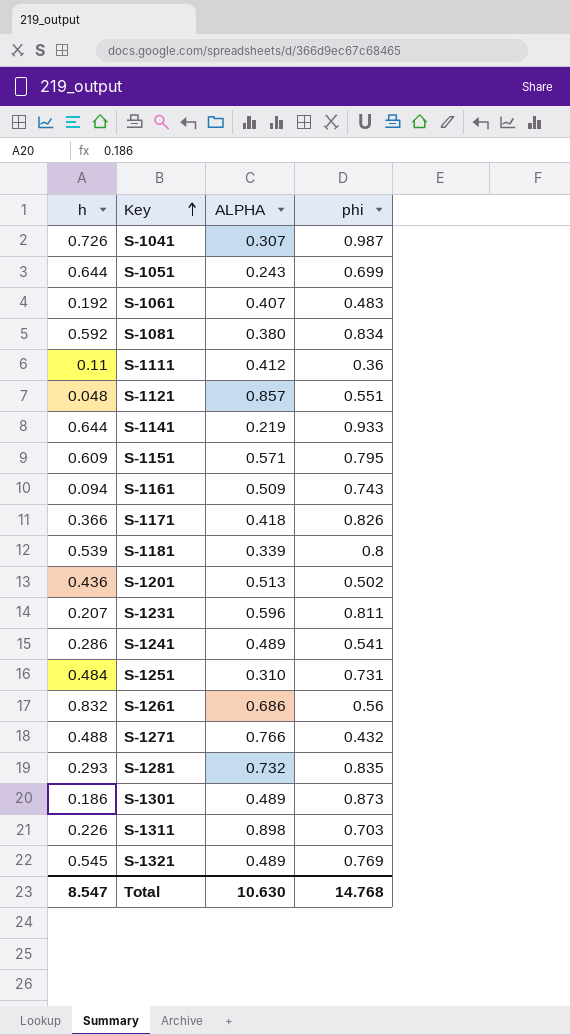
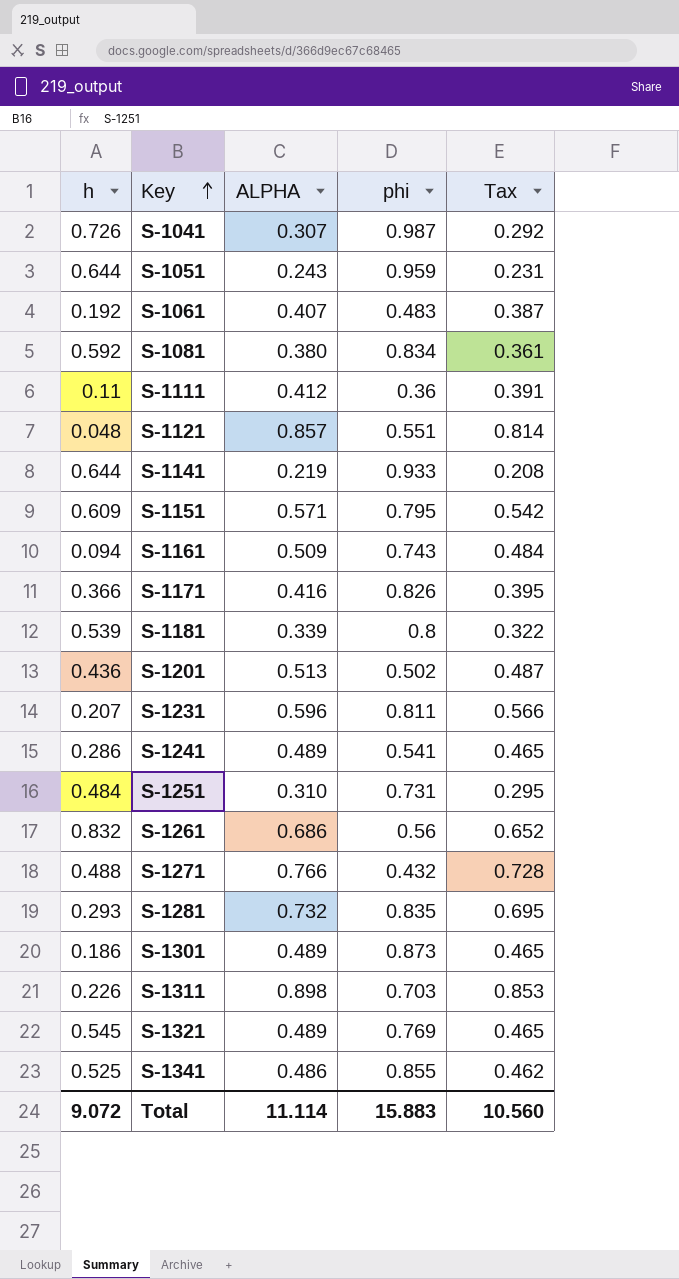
column Tax | formula: none -> [ALPHA] * 0.95
S-1051 | phi: 0.699 -> 0.959
S-1171 | ALPHA: 0.418 -> 0.416
row S-1341: none -> 0.525 | 0.486 | 0.855 | 0.462
Total | h: 8.547 -> 9.072
Total | ALPHA: 10.630 -> 11.114
Total | phi: 14.768 -> 15.883

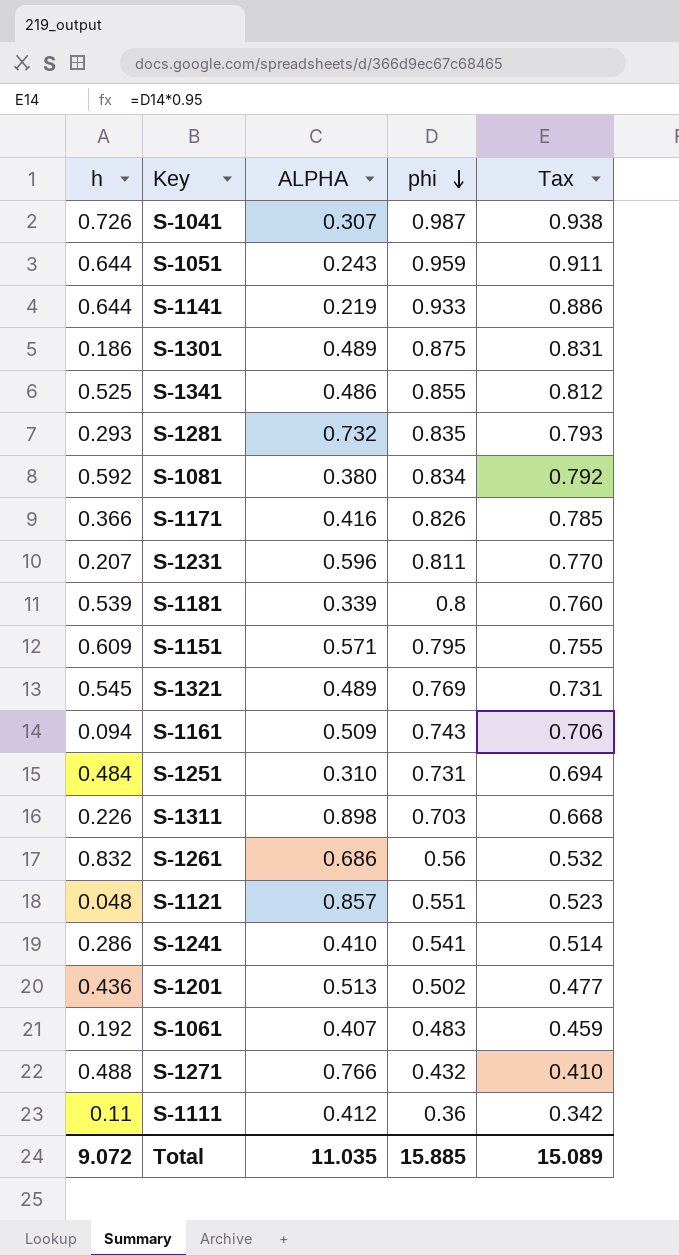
row order: Key ascending -> phi descending
column Tax | formula: [ALPHA] * 0.95 -> [phi] * 0.95
S-1301 | phi: 0.873 -> 0.875
S-1241 | ALPHA: 0.489 -> 0.410
Total | ALPHA: 11.114 -> 11.035
Total | phi: 15.883 -> 15.885
Total | Tax: 10.560 -> 15.089

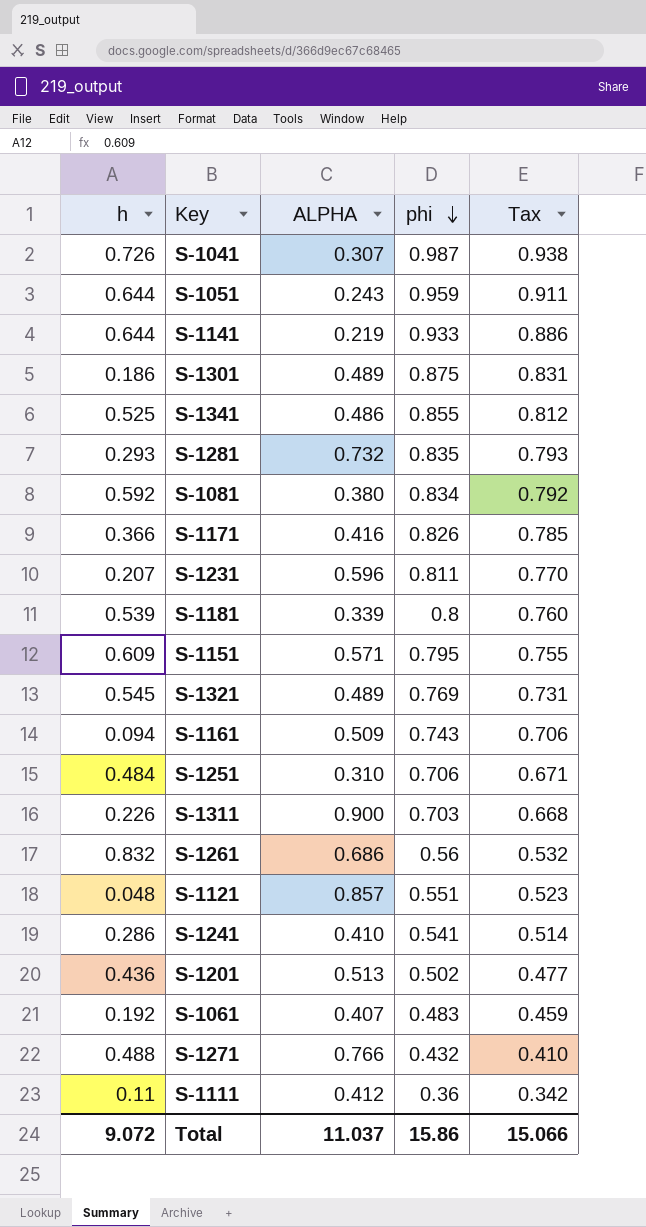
S-1251 | phi: 0.731 -> 0.706
S-1251 | Tax: 0.694 -> 0.671
S-1311 | ALPHA: 0.898 -> 0.900
Total | ALPHA: 11.035 -> 11.037
Total | phi: 15.885 -> 15.86
Total | Tax: 15.089 -> 15.066

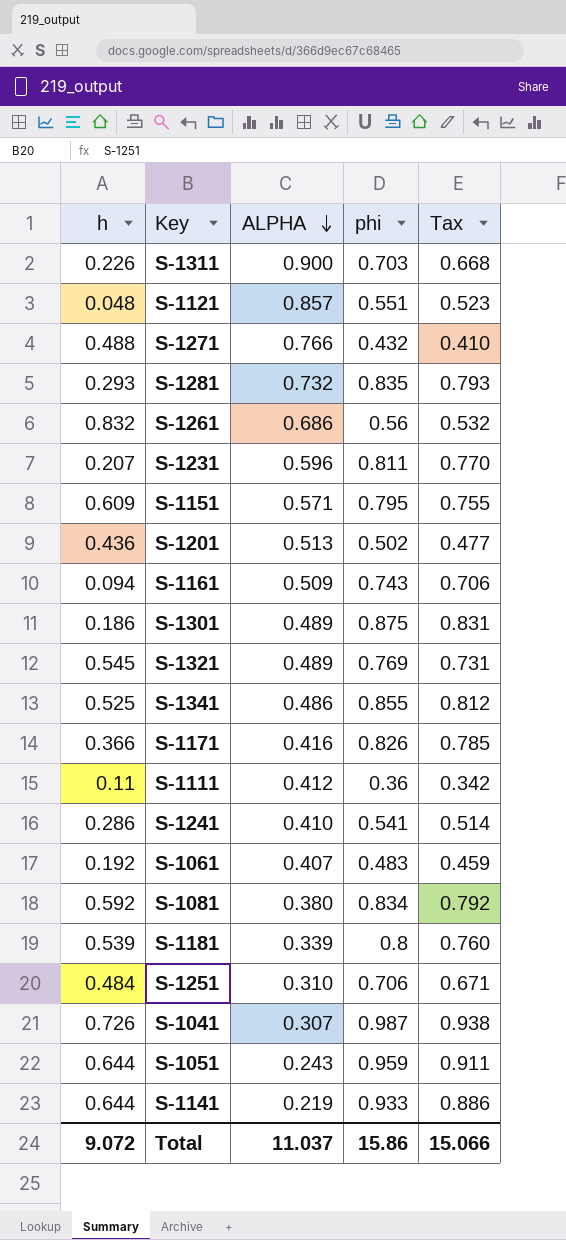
row order: phi descending -> ALPHA descending

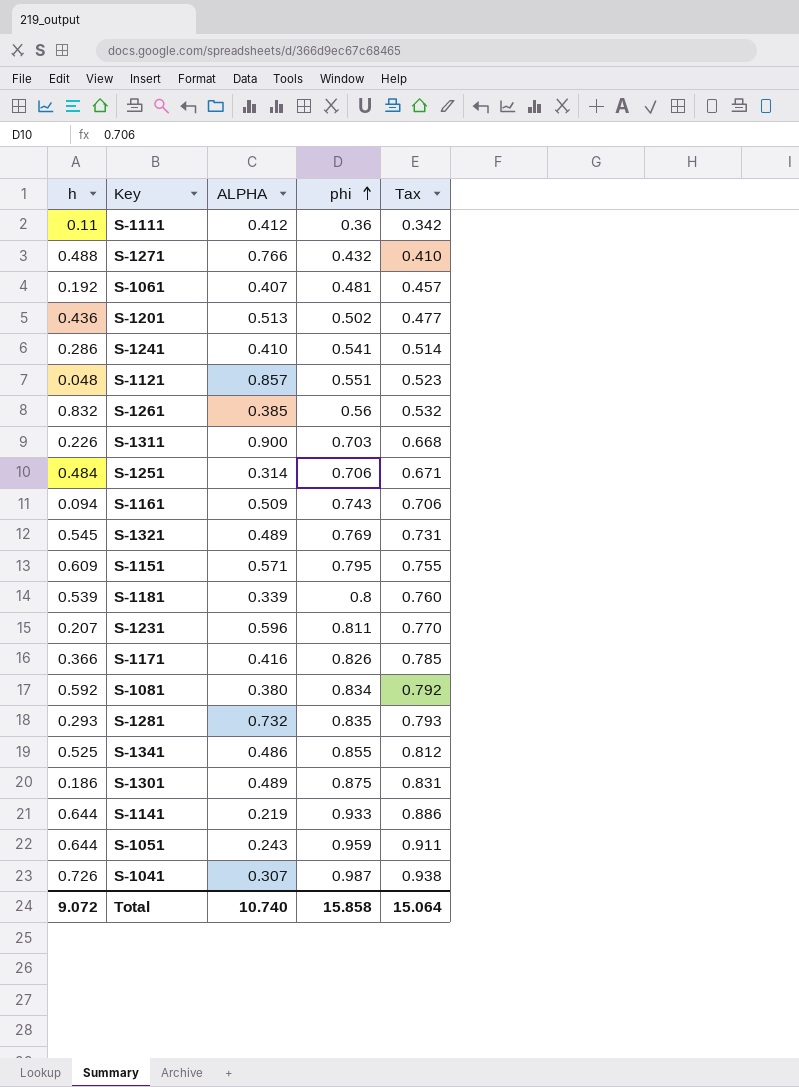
row order: ALPHA descending -> phi ascending
S-1061 | phi: 0.483 -> 0.481
S-1061 | Tax: 0.459 -> 0.457
S-1261 | ALPHA: 0.686 -> 0.385
S-1251 | ALPHA: 0.310 -> 0.314
Total | ALPHA: 11.037 -> 10.740
Total | phi: 15.86 -> 15.858
Total | Tax: 15.066 -> 15.064

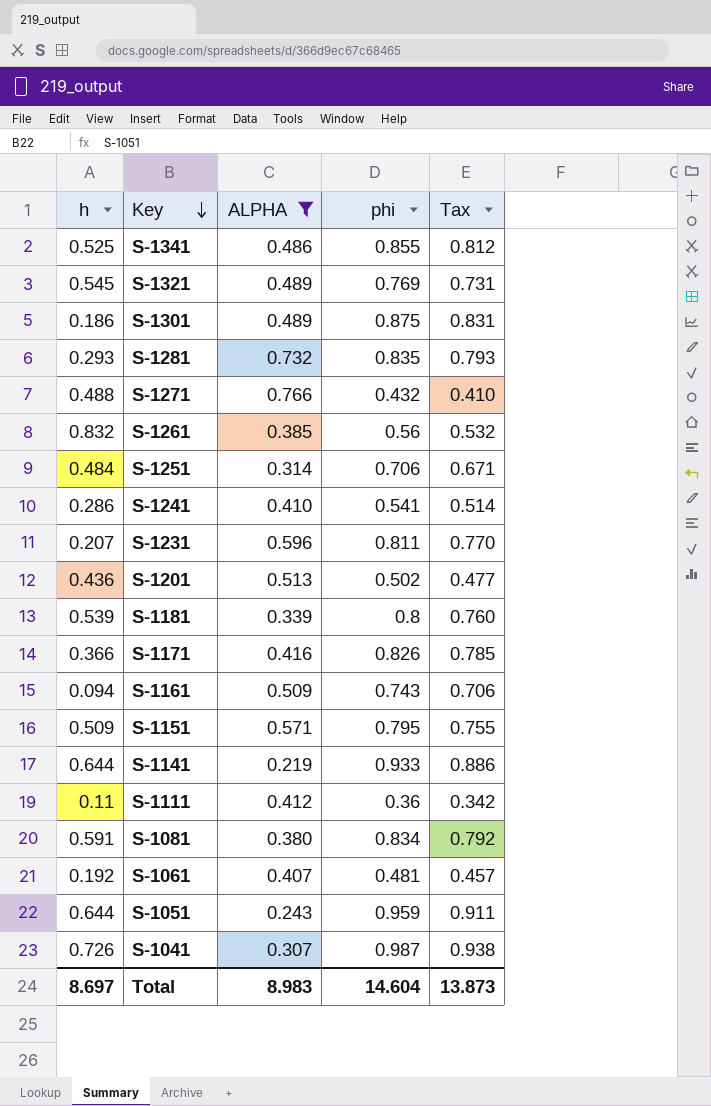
filter: none -> ALPHA <= 0.766
row order: phi ascending -> Key descending
S-1151 | h: 0.609 -> 0.509
S-1081 | h: 0.592 -> 0.591
Total | h: 9.072 -> 8.697
Total | ALPHA: 10.740 -> 8.983
Total | phi: 15.858 -> 14.604
Total | Tax: 15.064 -> 13.873

